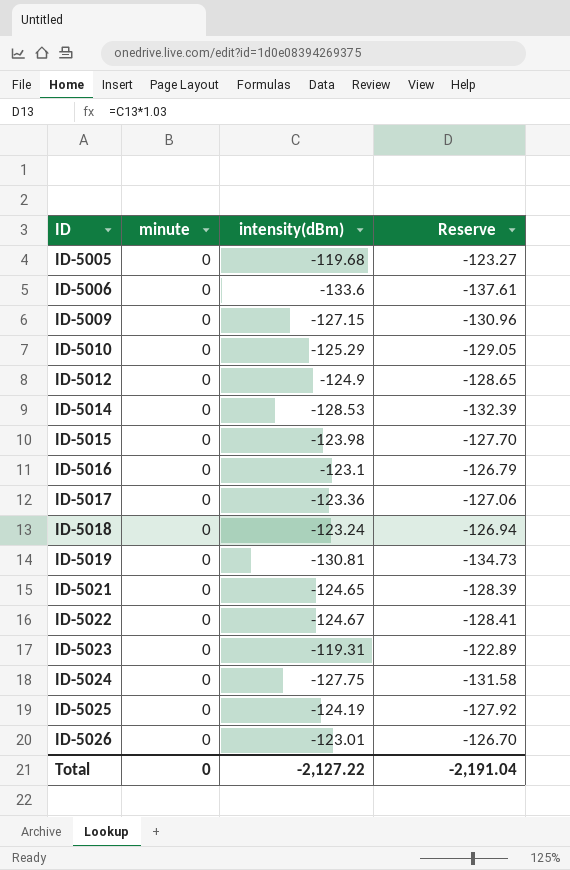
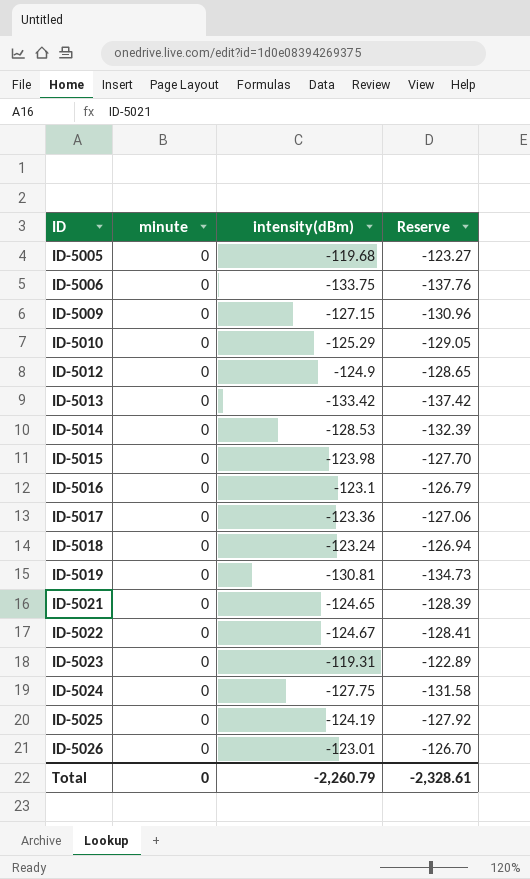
ID-5006 | intensity(dBm): -133.6 -> -133.75
ID-5006 | Reserve: -137.61 -> -137.76
row ID-5013: none -> 0 | -133.42 | -137.42
Total | intensity(dBm): -2,127.22 -> -2,260.79
Total | Reserve: -2,191.04 -> -2,328.61

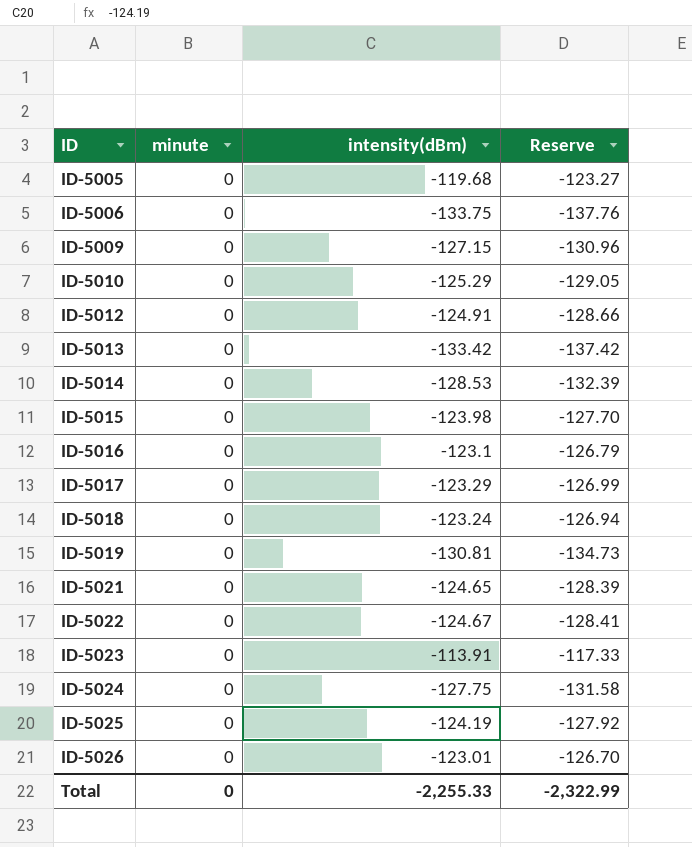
ID-5012 | intensity(dBm): -124.9 -> -124.91
ID-5012 | Reserve: -128.65 -> -128.66
ID-5017 | intensity(dBm): -123.36 -> -123.29
ID-5017 | Reserve: -127.06 -> -126.99
ID-5023 | intensity(dBm): -119.31 -> -113.91
ID-5023 | Reserve: -122.89 -> -117.33
Total | intensity(dBm): -2,260.79 -> -2,255.33
Total | Reserve: -2,328.61 -> -2,322.99

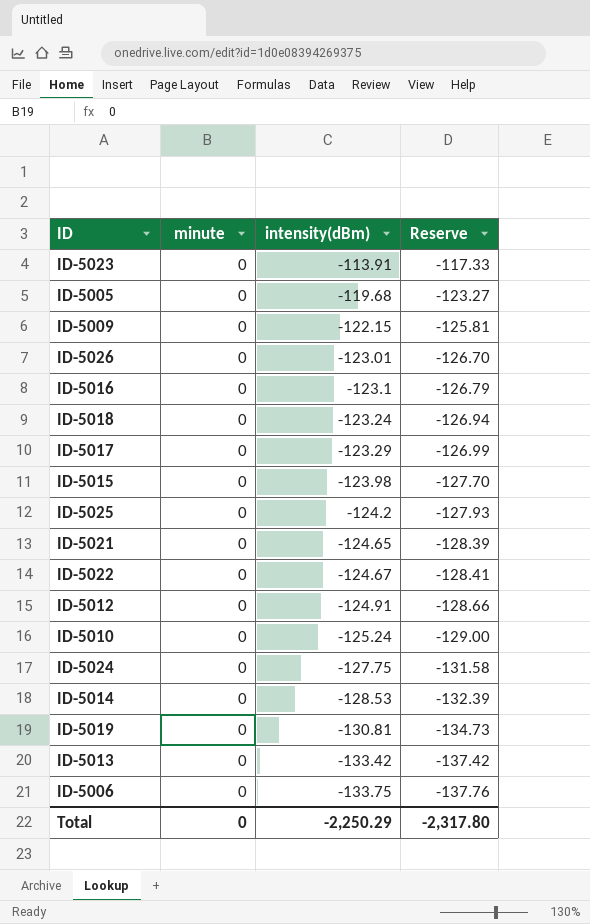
row order: ID ascending -> intensity(dBm) descending
ID-5009 | intensity(dBm): -127.15 -> -122.15
ID-5009 | Reserve: -130.96 -> -125.81
ID-5025 | intensity(dBm): -124.19 -> -124.2
ID-5025 | Reserve: -127.92 -> -127.93
ID-5010 | intensity(dBm): -125.29 -> -125.24
ID-5010 | Reserve: -129.05 -> -129.00
Total | intensity(dBm): -2,255.33 -> -2,250.29
Total | Reserve: -2,322.99 -> -2,317.80

